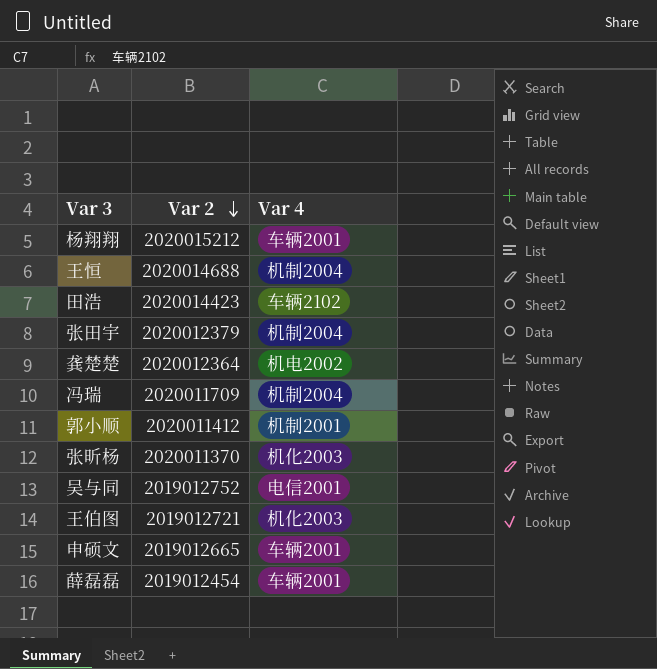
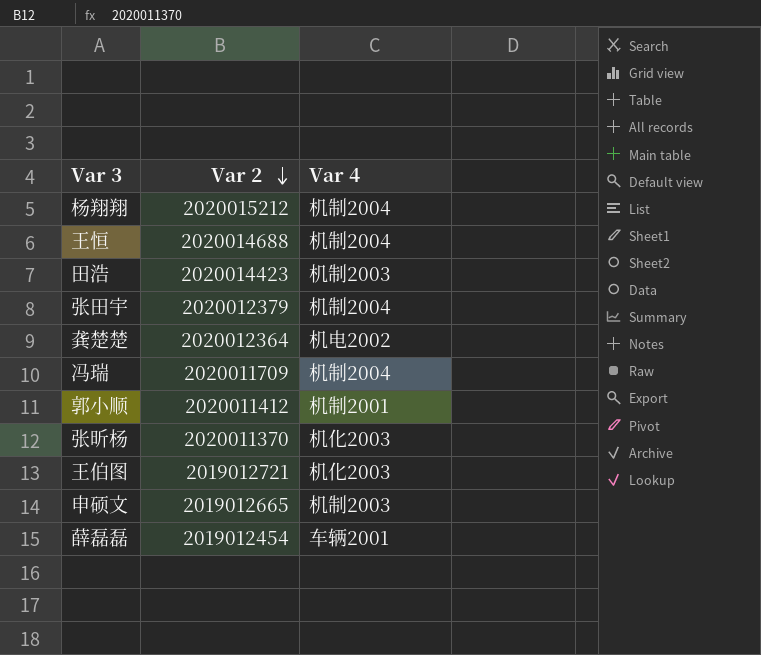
row 吴与同: 2019012752 | 电信2001 -> none
杨翔翔 | Var 4: 车辆2001 -> 机制2004
田浩 | Var 4: 车辆2102 -> 机制2003
申硕文 | Var 4: 车辆2001 -> 机制2003

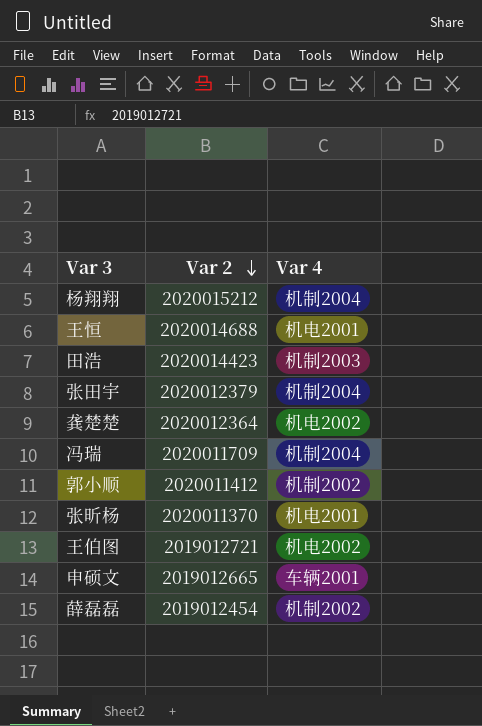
王恒 | Var 4: 机制2004 -> 机电2001
郭小顺 | Var 4: 机制2001 -> 机制2002
张昕杨 | Var 4: 机化2003 -> 机电2001
王伯图 | Var 4: 机化2003 -> 机电2002
申硕文 | Var 4: 机制2003 -> 车辆2001
薛磊磊 | Var 4: 车辆2001 -> 机制2002

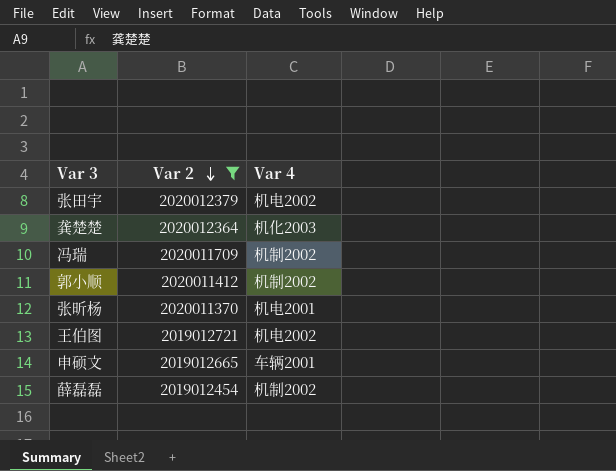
filter: none -> Var 2 <= 2020012379
张田宇 | Var 4: 机制2004 -> 机电2002
龚楚楚 | Var 4: 机电2002 -> 机化2003
冯瑞 | Var 4: 机制2004 -> 机制2002

